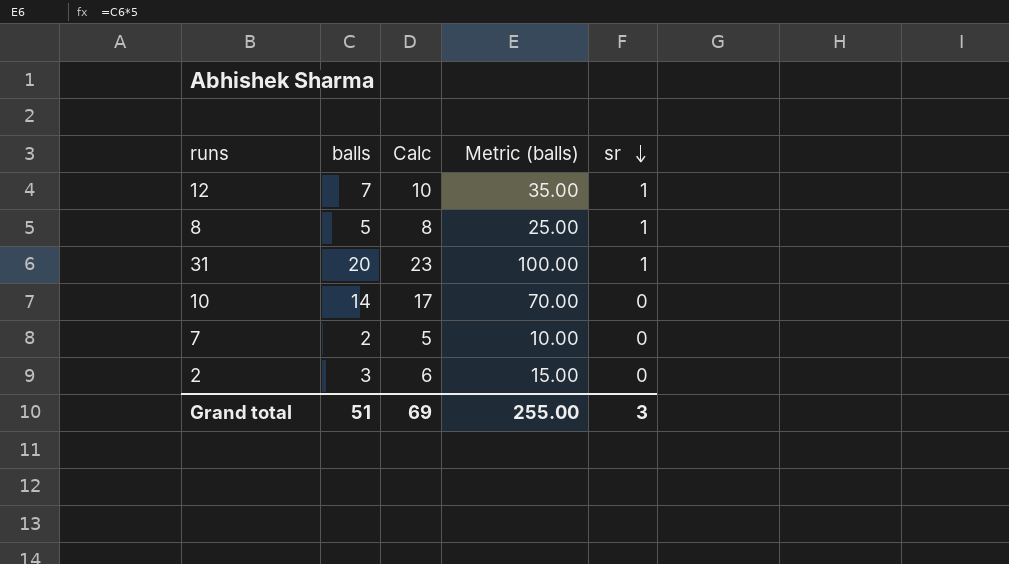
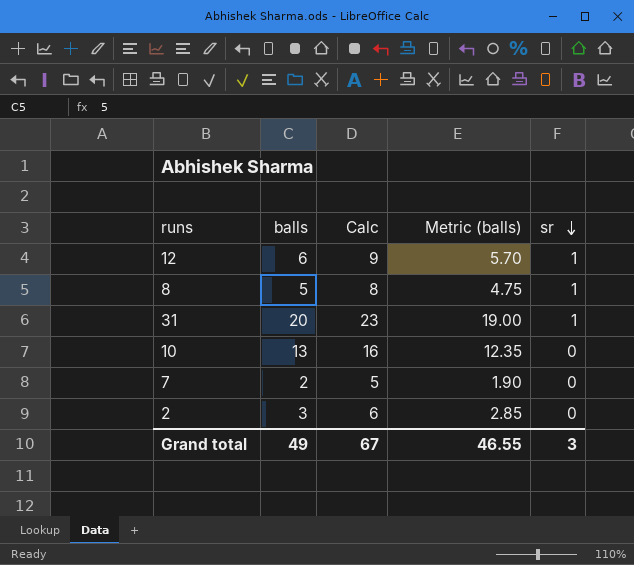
column Metric (balls) | formula: [balls] * 5 -> [balls] * 0.95
12 | balls: 7 -> 6
12 | Calc: 10 -> 9
10 | balls: 14 -> 13
10 | Calc: 17 -> 16
Grand total | balls: 51 -> 49
Grand total | Calc: 69 -> 67
Grand total | Metric (balls): 255.00 -> 46.55

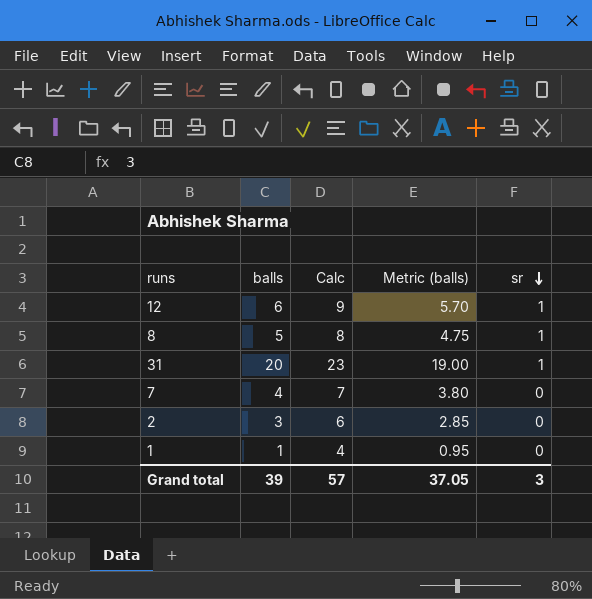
row 10: 13 | 16 | 12.35 | 0 -> none
7 | balls: 2 -> 4
7 | Calc: 5 -> 7
7 | Metric (balls): 1.90 -> 3.80
row 1: none -> 1 | 4 | 0.95 | 0
Grand total | balls: 49 -> 39
Grand total | Calc: 67 -> 57
Grand total | Metric (balls): 46.55 -> 37.05

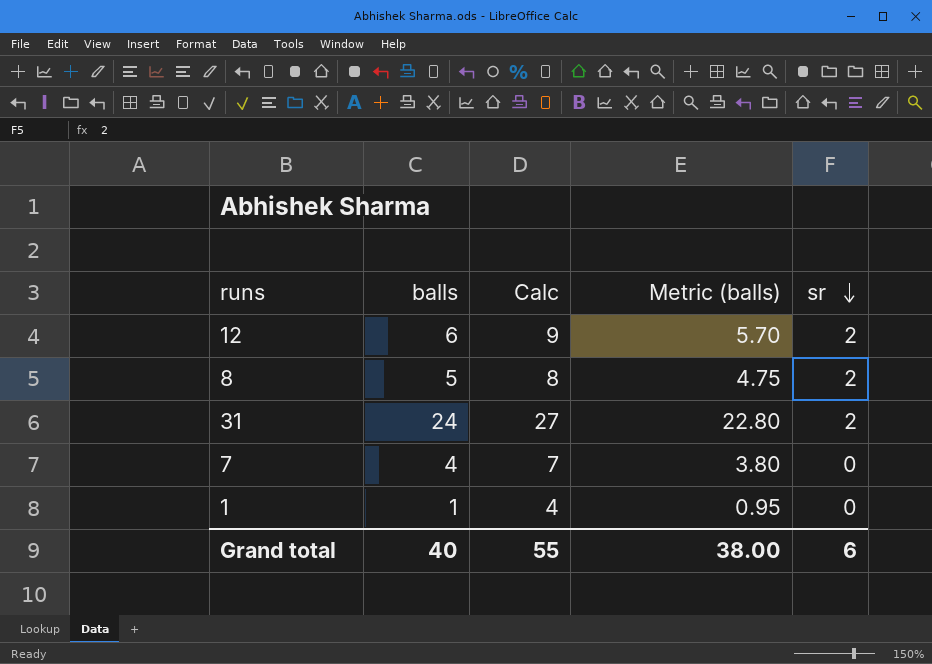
row 2: 3 | 6 | 2.85 | 0 -> none
12 | sr: 1 -> 2
8 | sr: 1 -> 2
31 | balls: 20 -> 24
31 | Calc: 23 -> 27
31 | Metric (balls): 19.00 -> 22.80
31 | sr: 1 -> 2
Grand total | balls: 39 -> 40
Grand total | Calc: 57 -> 55
Grand total | Metric (balls): 37.05 -> 38.00
Grand total | sr: 3 -> 6

